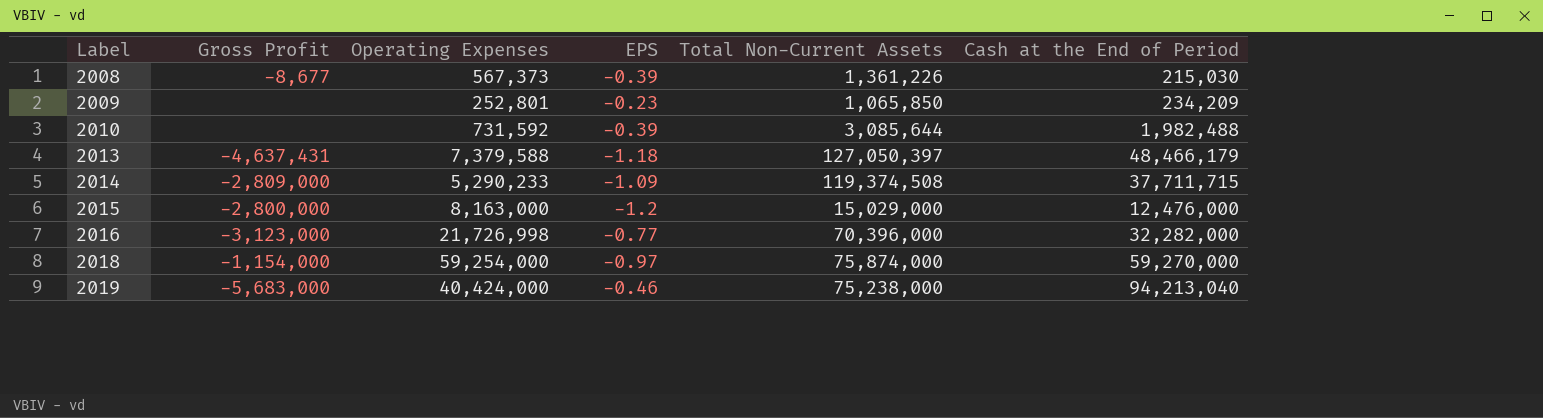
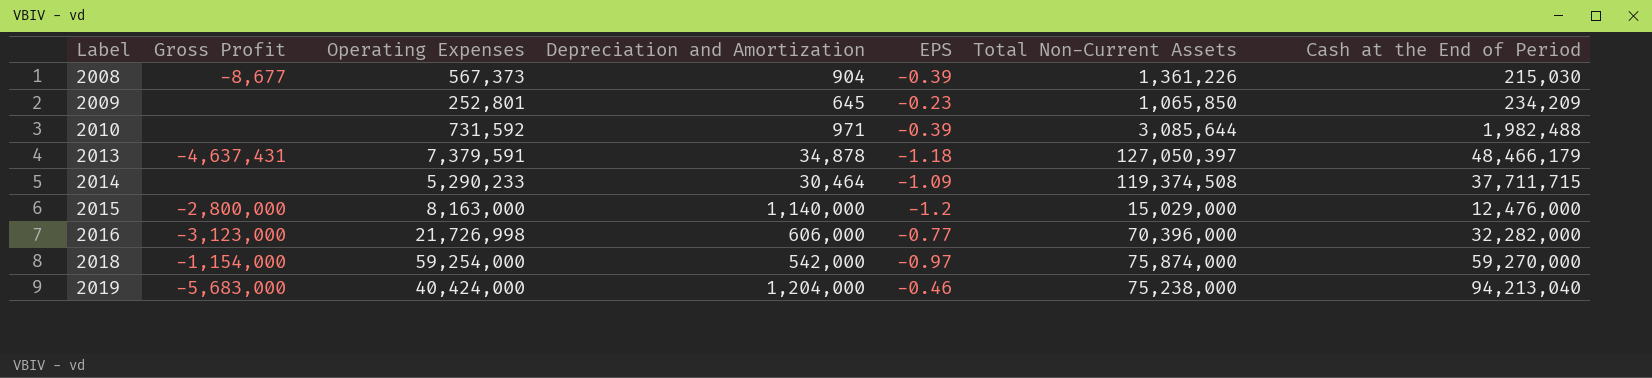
column Depreciation and Amortization | position: none -> 4
2013 | Operating Expenses: 7,379,588 -> 7,379,591
2014 | Gross Profit: -2,809,000 -> none

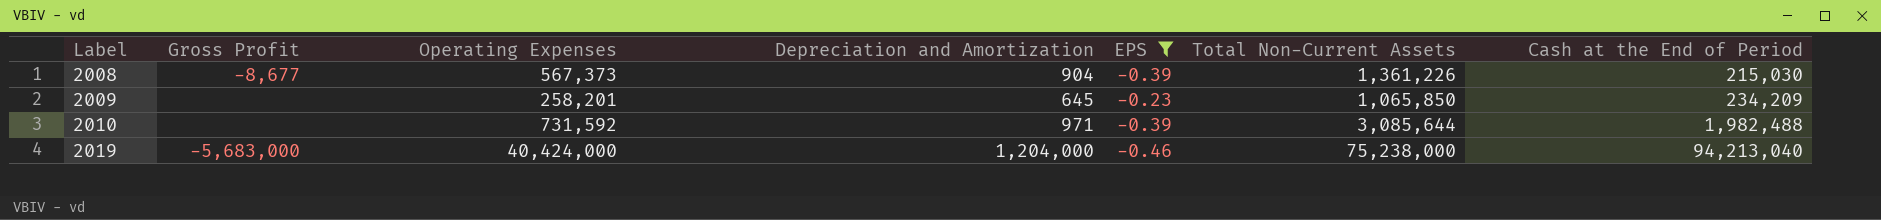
filter: none -> EPS >= -0.46
2009 | Operating Expenses: 252,801 -> 258,201

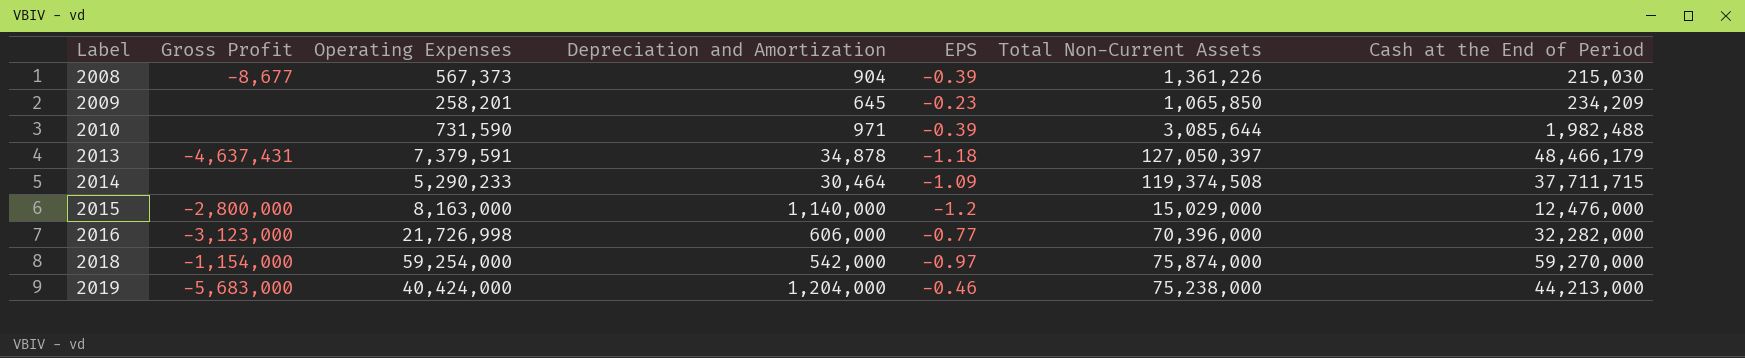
filter: EPS >= -0.46 -> none
2010 | Operating Expenses: 731,592 -> 731,590
2019 | Cash at the End of Period: 94,213,040 -> 44,213,000

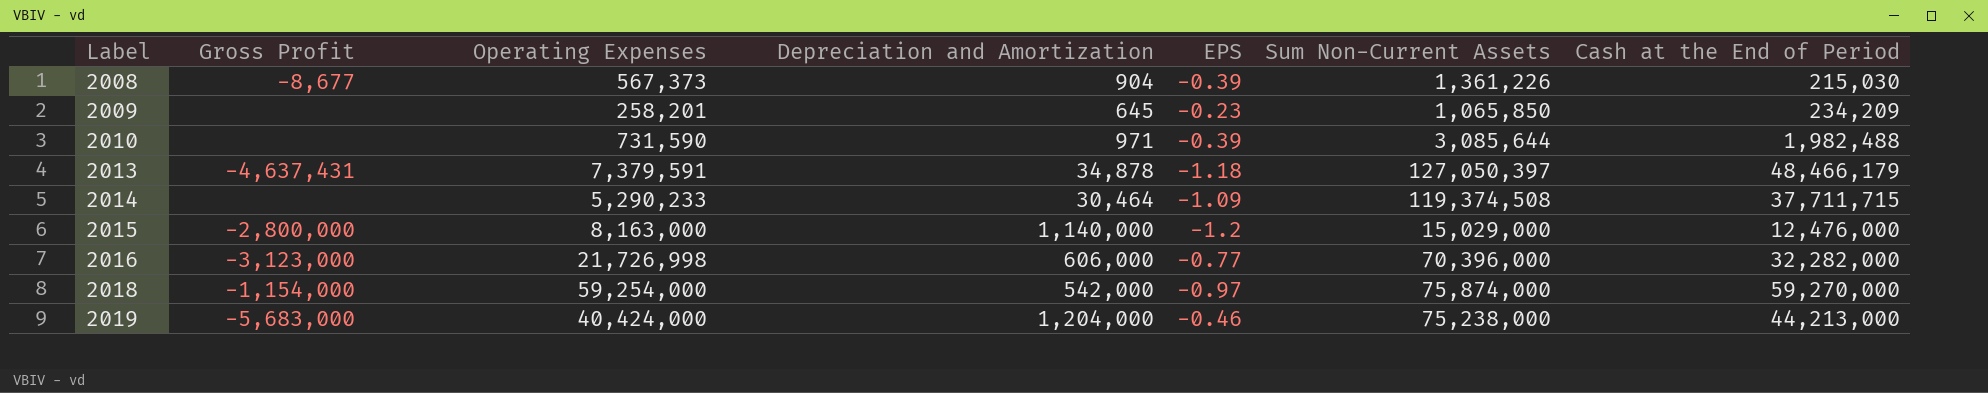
column name: Total Non-Current Assets -> Sum Non-Current Assets

